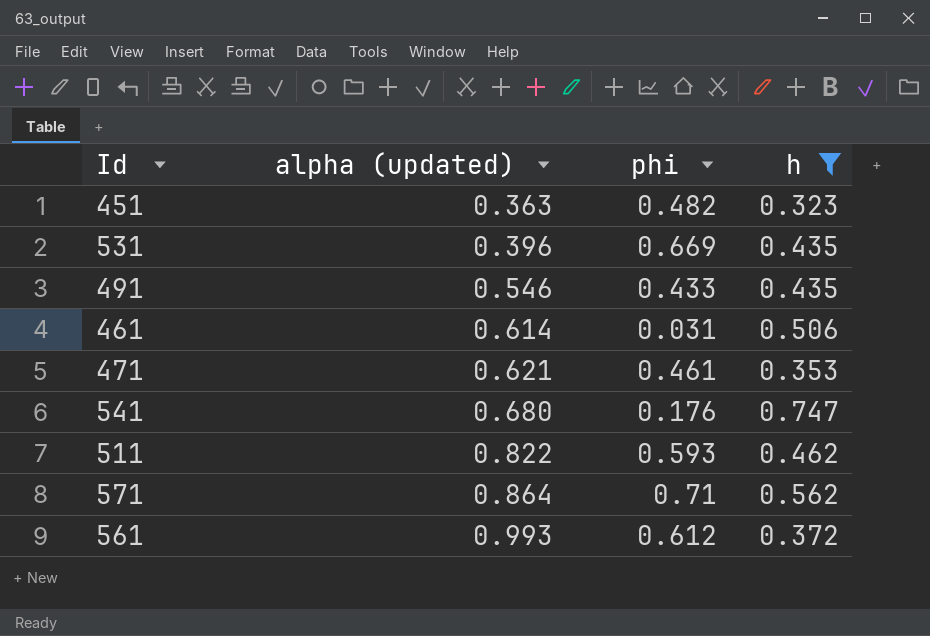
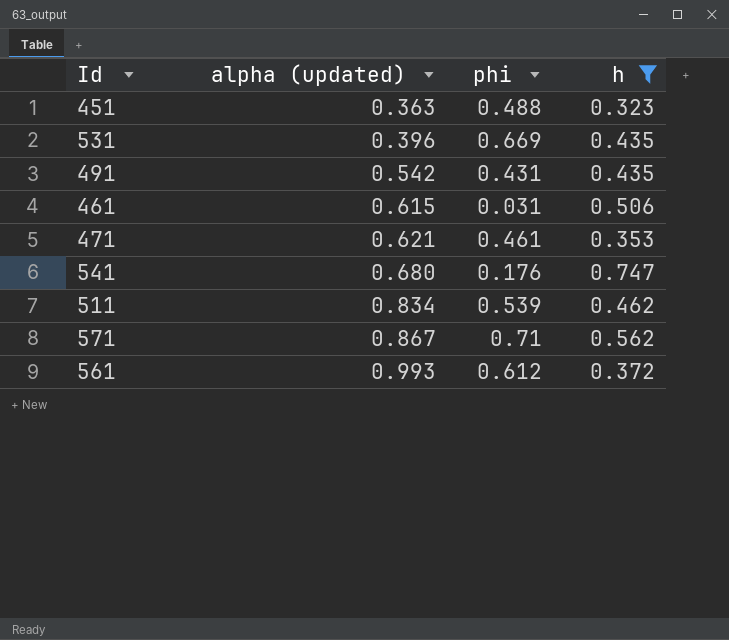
451 | phi: 0.482 -> 0.488
491 | alpha (updated): 0.546 -> 0.542
491 | phi: 0.433 -> 0.431
461 | alpha (updated): 0.614 -> 0.615
511 | alpha (updated): 0.822 -> 0.834
511 | phi: 0.593 -> 0.539
571 | alpha (updated): 0.864 -> 0.867

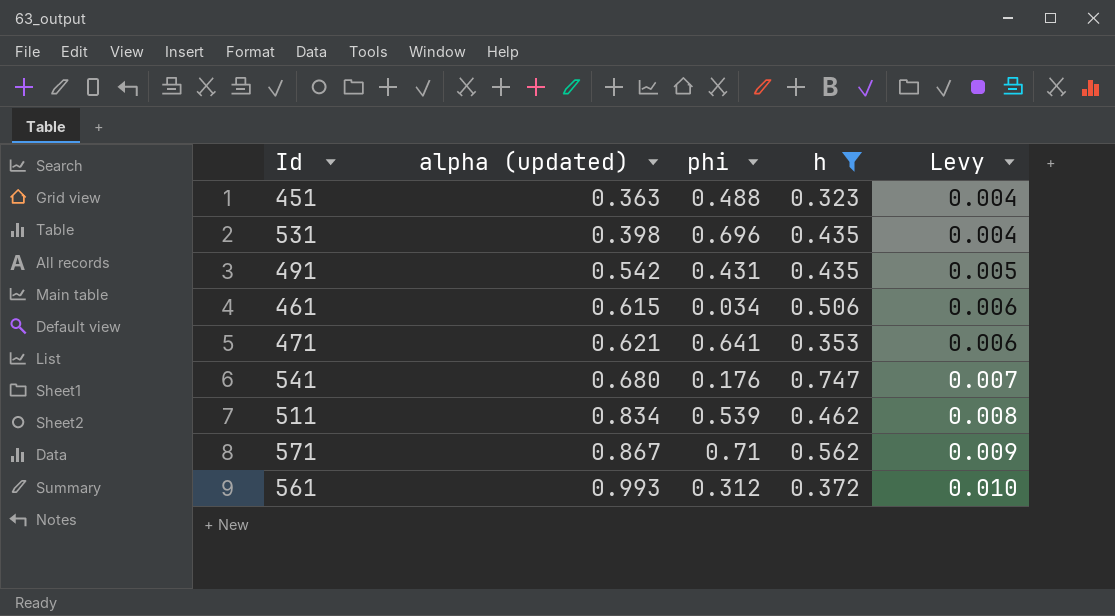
column Levy | formula: none -> [alpha (updated)] * 0.01
531 | alpha (updated): 0.396 -> 0.398
531 | phi: 0.669 -> 0.696
461 | phi: 0.031 -> 0.034
471 | phi: 0.461 -> 0.641
561 | phi: 0.612 -> 0.312

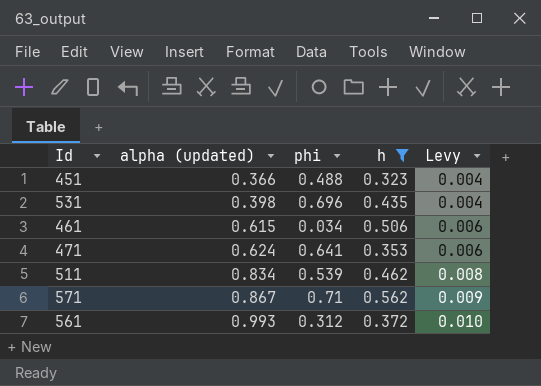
row 491: 0.542 | 0.431 | 0.435 | 0.005 -> none
row 541: 0.680 | 0.176 | 0.747 | 0.007 -> none
451 | alpha (updated): 0.363 -> 0.366
471 | alpha (updated): 0.621 -> 0.624

